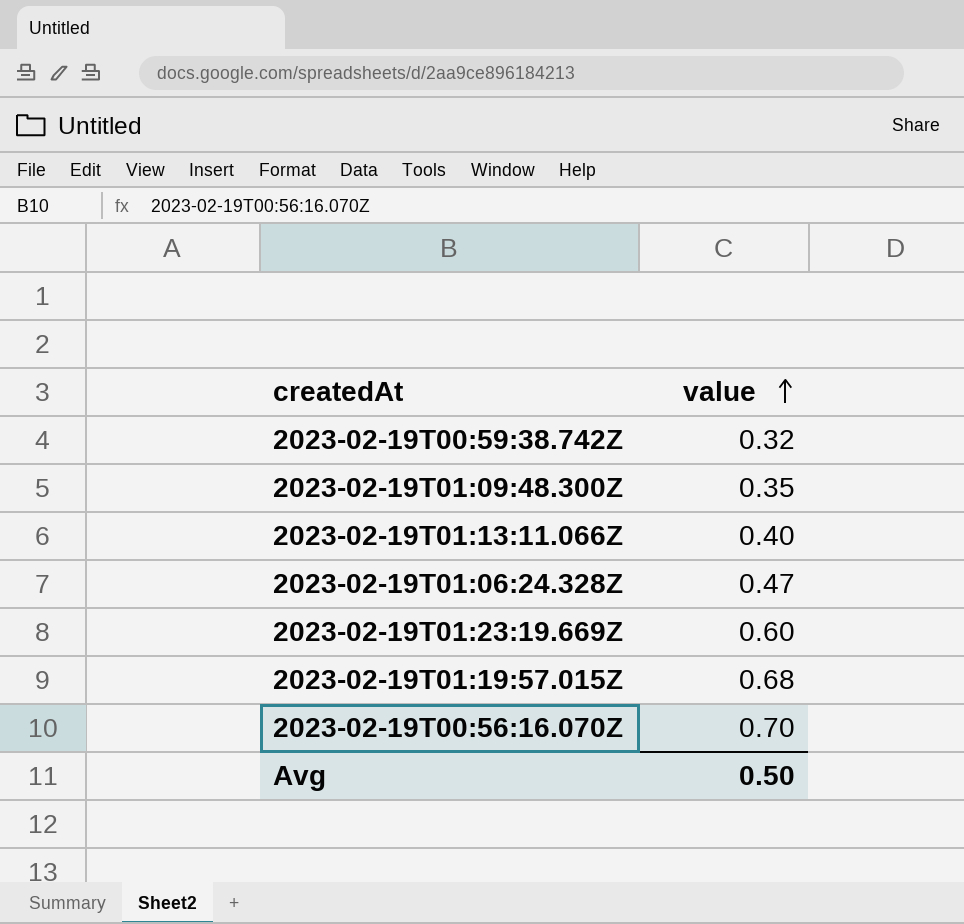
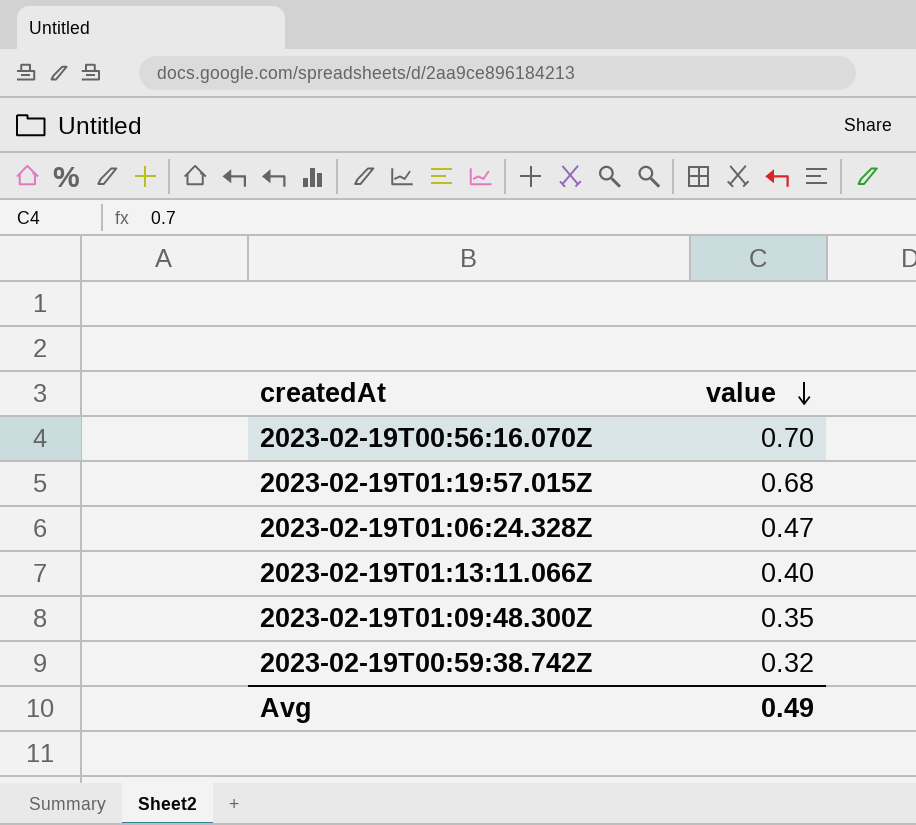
row order: value ascending -> value descending
row 2023-02-19T01:23:19.669Z: 0.60 -> none
Avg | value: 0.50 -> 0.49

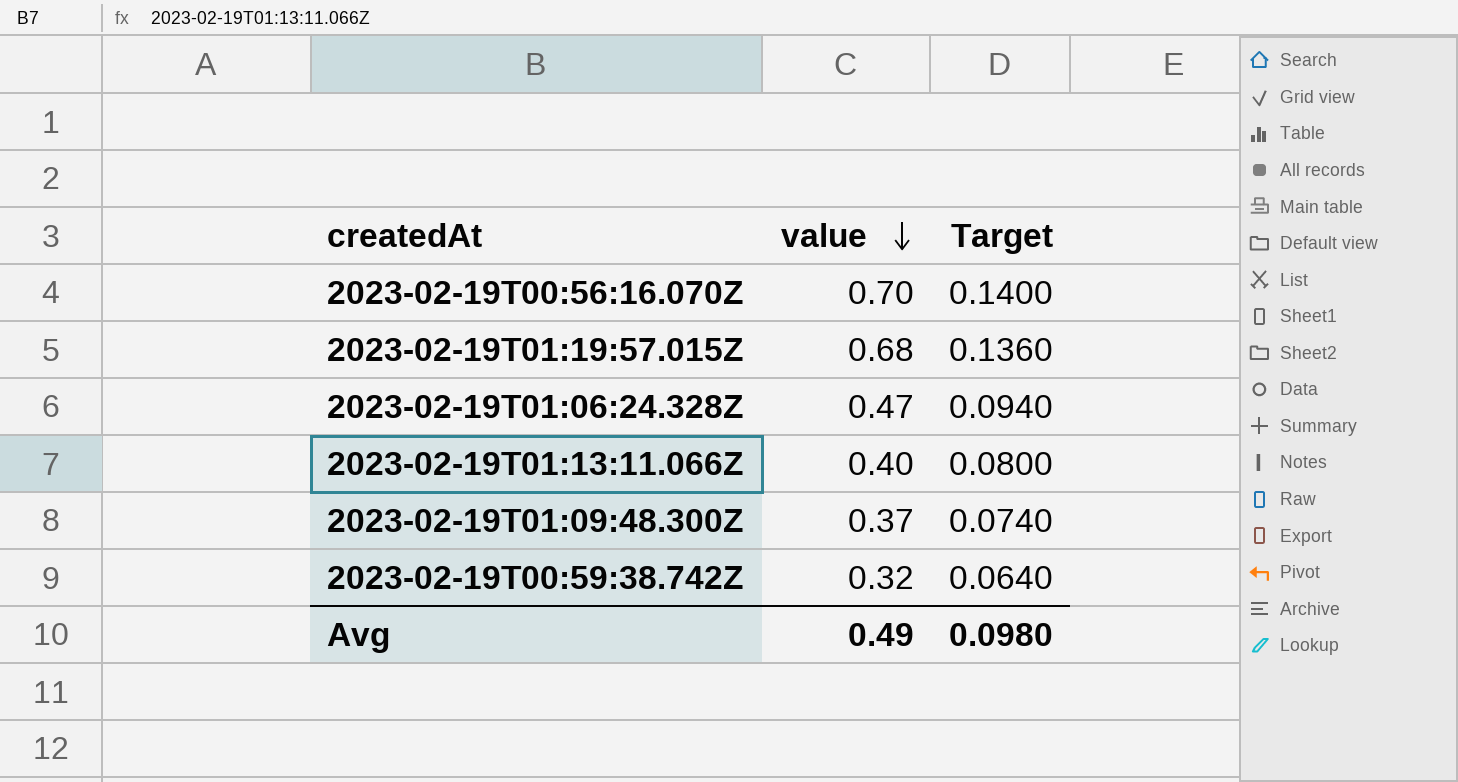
column Target | formula: none -> [value] * 0.2
2023-02-19T01:09:48.300Z | value: 0.35 -> 0.37

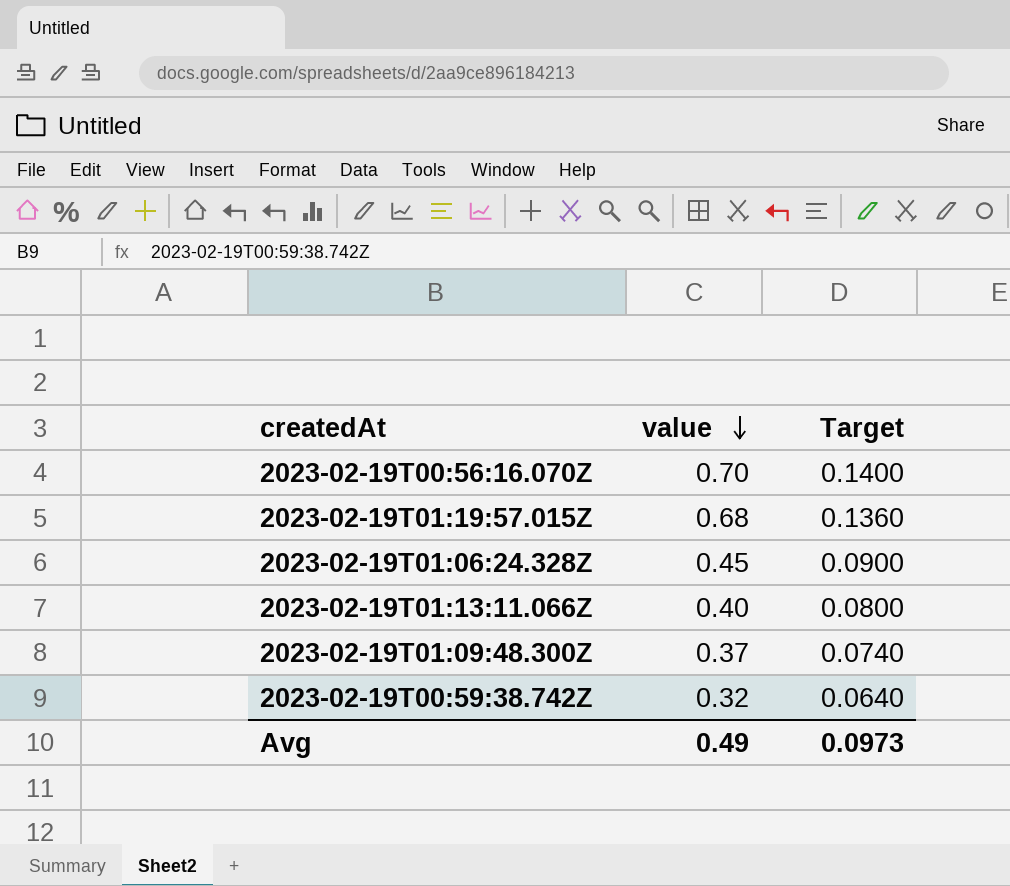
2023-02-19T01:06:24.328Z | value: 0.47 -> 0.45
2023-02-19T01:06:24.328Z | Target: 0.0940 -> 0.0900
Avg | Target: 0.0980 -> 0.0973

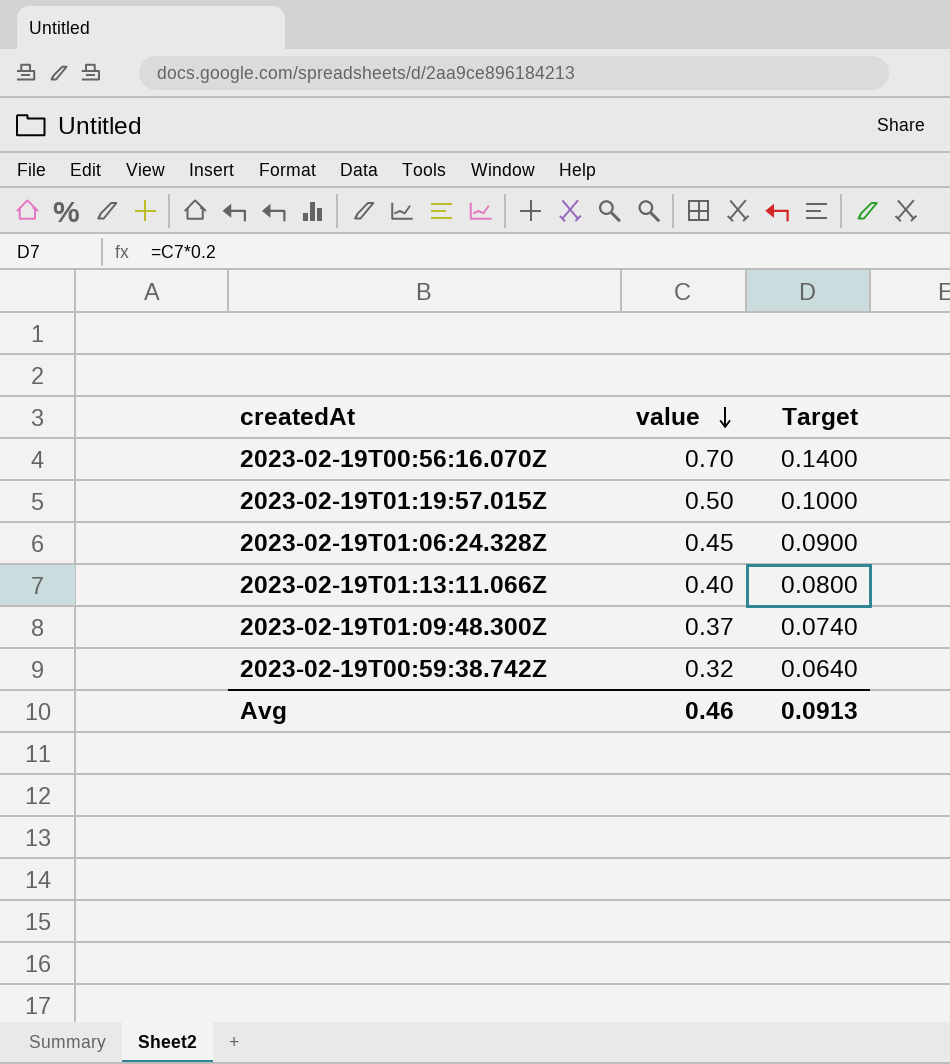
2023-02-19T01:19:57.015Z | value: 0.68 -> 0.50
2023-02-19T01:19:57.015Z | Target: 0.1360 -> 0.1000
Avg | value: 0.49 -> 0.46
Avg | Target: 0.0973 -> 0.0913

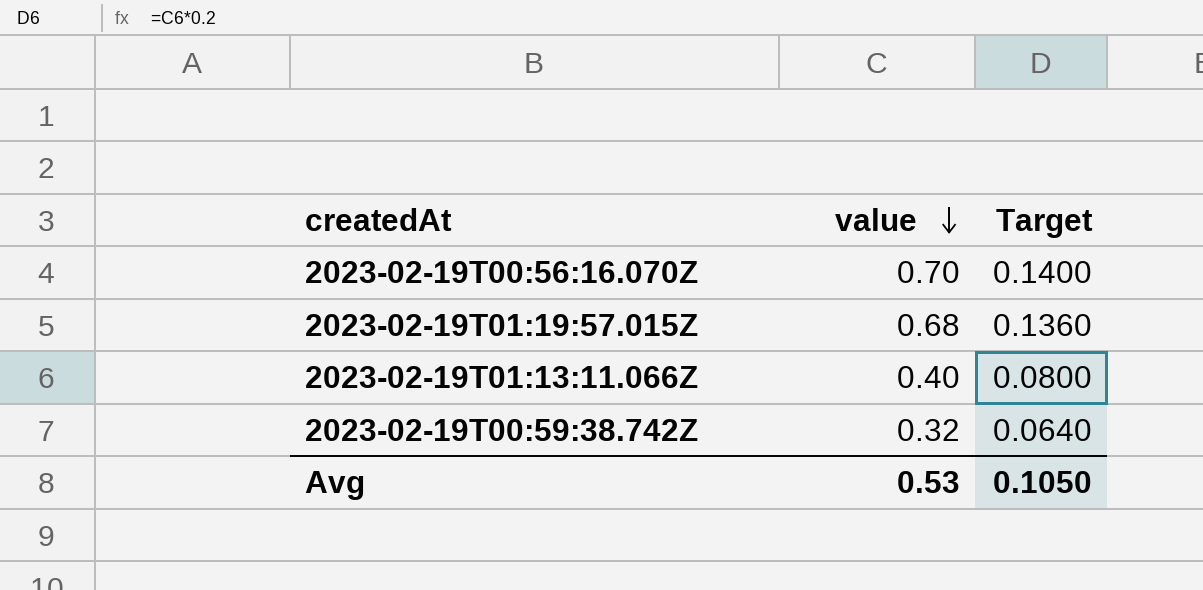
row 2023-02-19T01:06:24.328Z: 0.45 | 0.0900 -> none
row 2023-02-19T01:09:48.300Z: 0.37 | 0.0740 -> none
2023-02-19T01:19:57.015Z | value: 0.50 -> 0.68
2023-02-19T01:19:57.015Z | Target: 0.1000 -> 0.1360
Avg | value: 0.46 -> 0.53
Avg | Target: 0.0913 -> 0.1050

